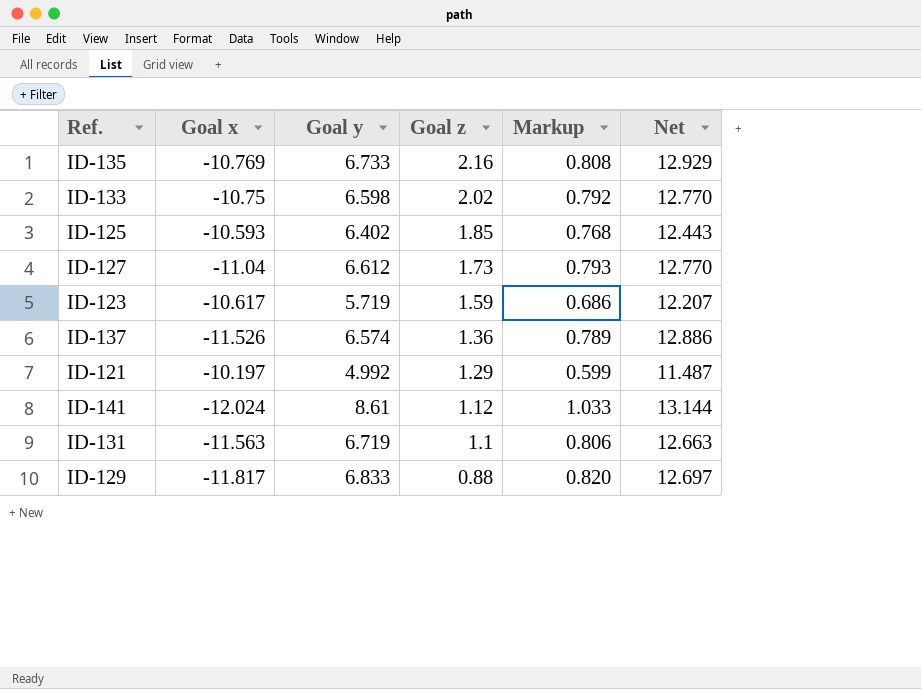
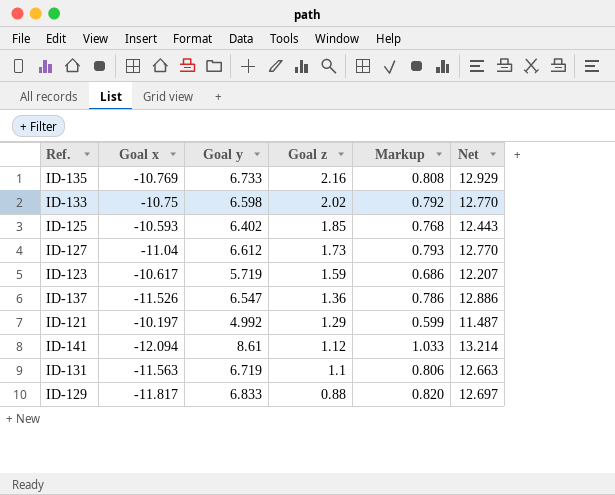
ID-137 | Goal y: 6.574 -> 6.547
ID-137 | Markup: 0.789 -> 0.786
ID-141 | Goal x: -12.024 -> -12.094
ID-141 | Net: 13.144 -> 13.214

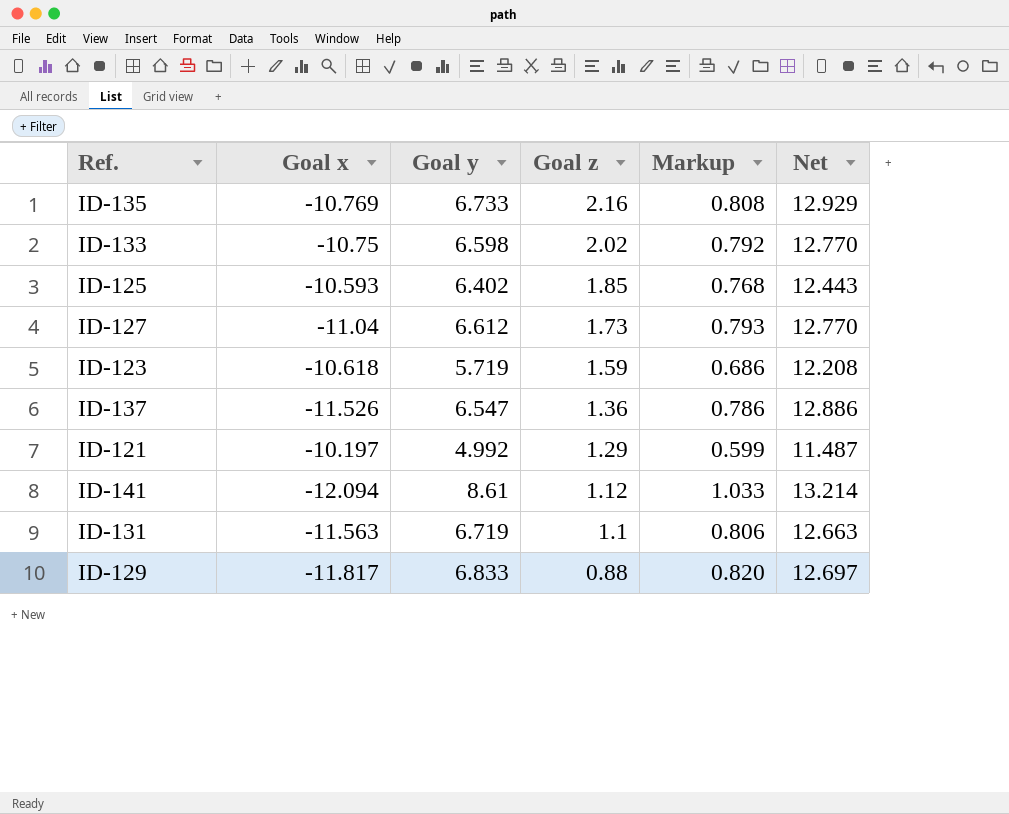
ID-123 | Goal x: -10.617 -> -10.618
ID-123 | Net: 12.207 -> 12.208

